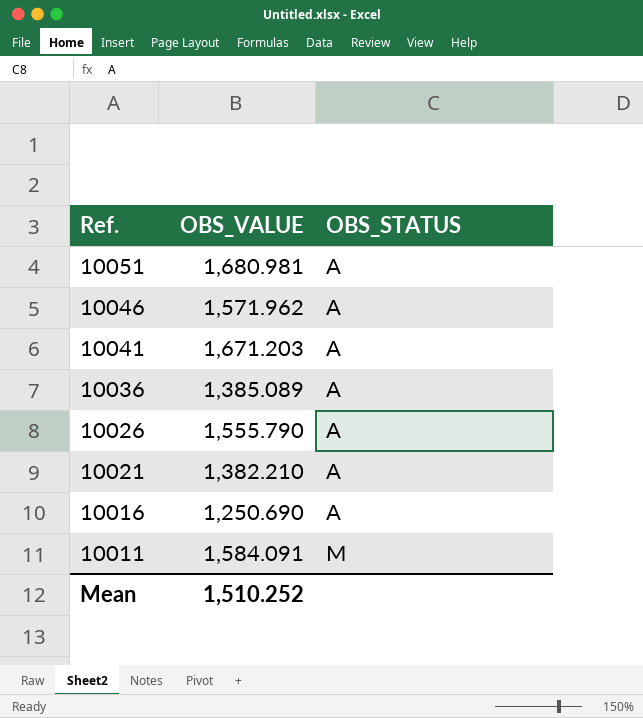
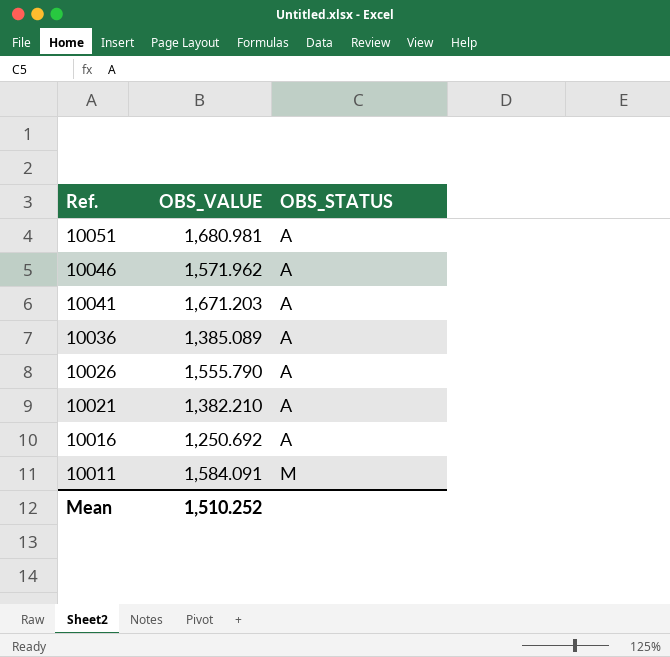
10016 | OBS_VALUE: 1,250.690 -> 1,250.692

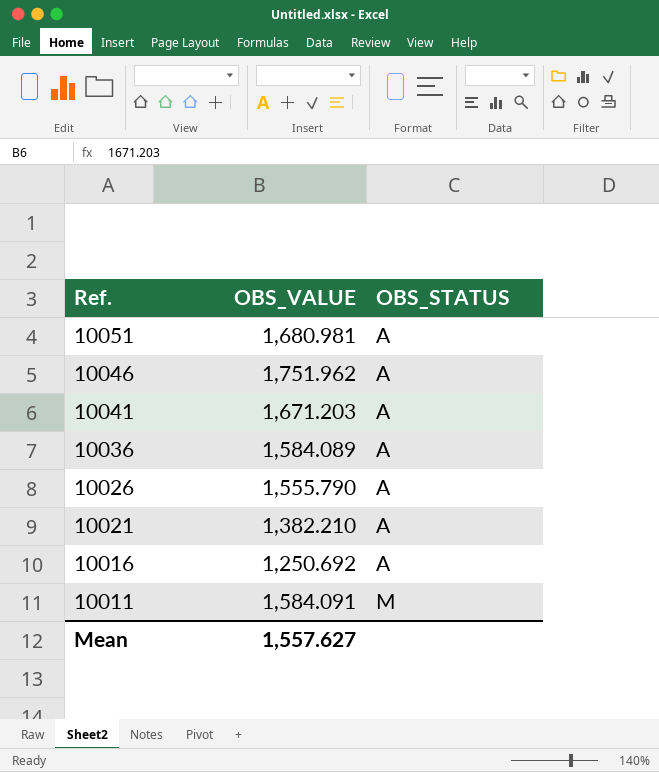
10046 | OBS_VALUE: 1,571.962 -> 1,751.962
10036 | OBS_VALUE: 1,385.089 -> 1,584.089
Mean | OBS_VALUE: 1,510.252 -> 1,557.627

